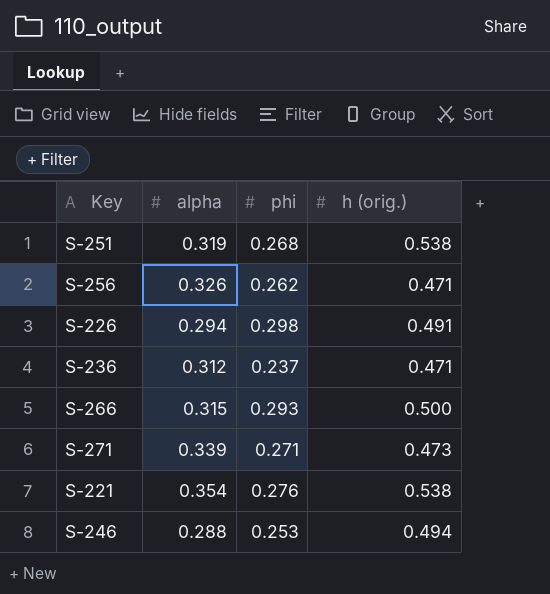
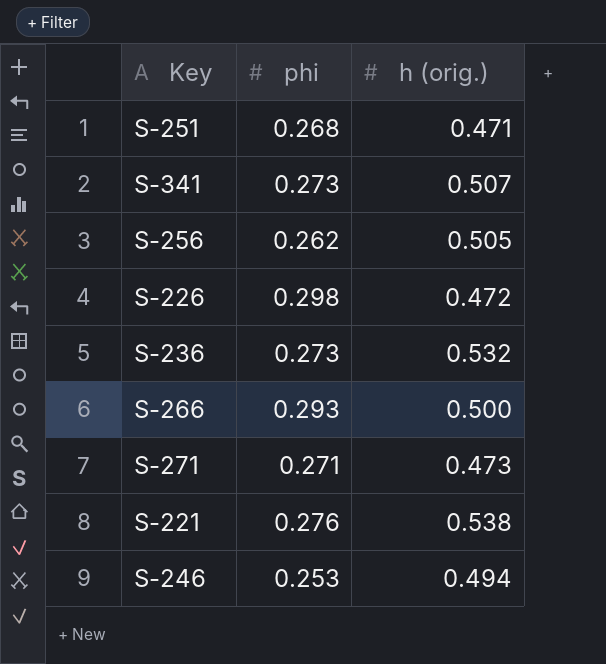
column alpha | position: 2 -> none
S-251 | h (orig.): 0.538 -> 0.471
row S-341: none -> 0.273 | 0.507
S-256 | h (orig.): 0.471 -> 0.505
S-226 | h (orig.): 0.491 -> 0.472
S-236 | phi: 0.237 -> 0.273
S-236 | h (orig.): 0.471 -> 0.532

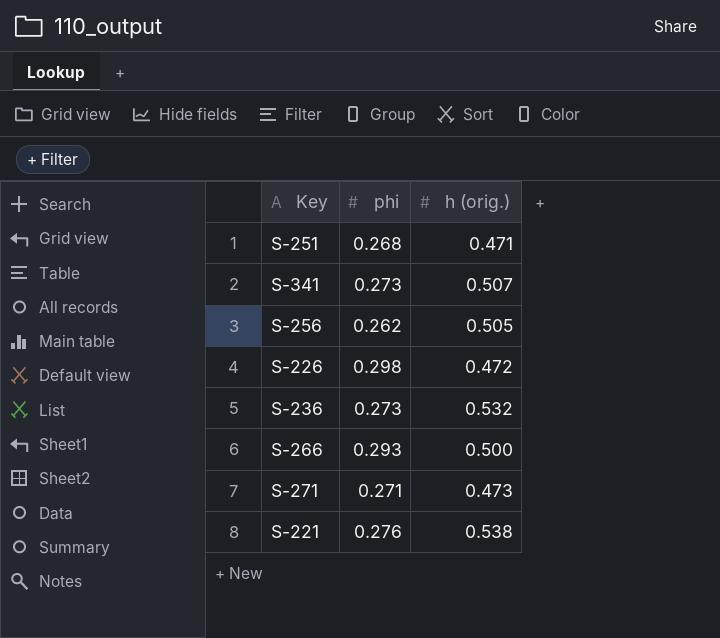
row S-246: 0.253 | 0.494 -> none

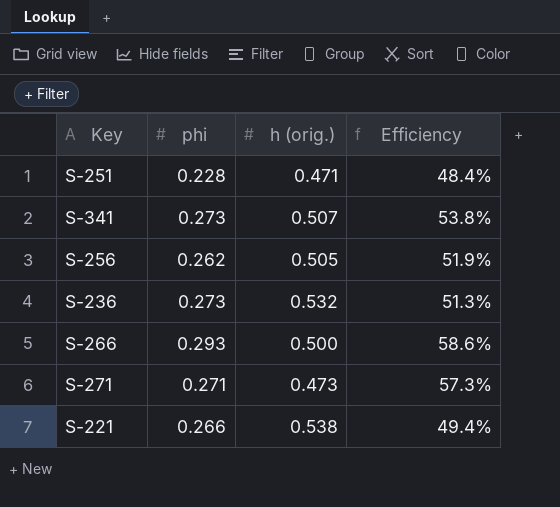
column Efficiency | formula: none -> [phi] / [h (orig.)]
row S-226: 0.298 | 0.472 -> none
S-251 | phi: 0.268 -> 0.228
S-221 | phi: 0.276 -> 0.266

